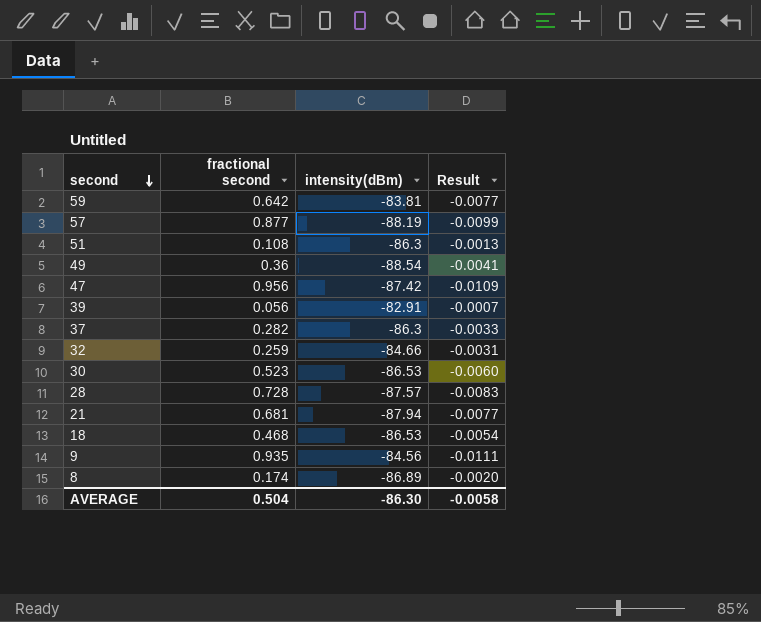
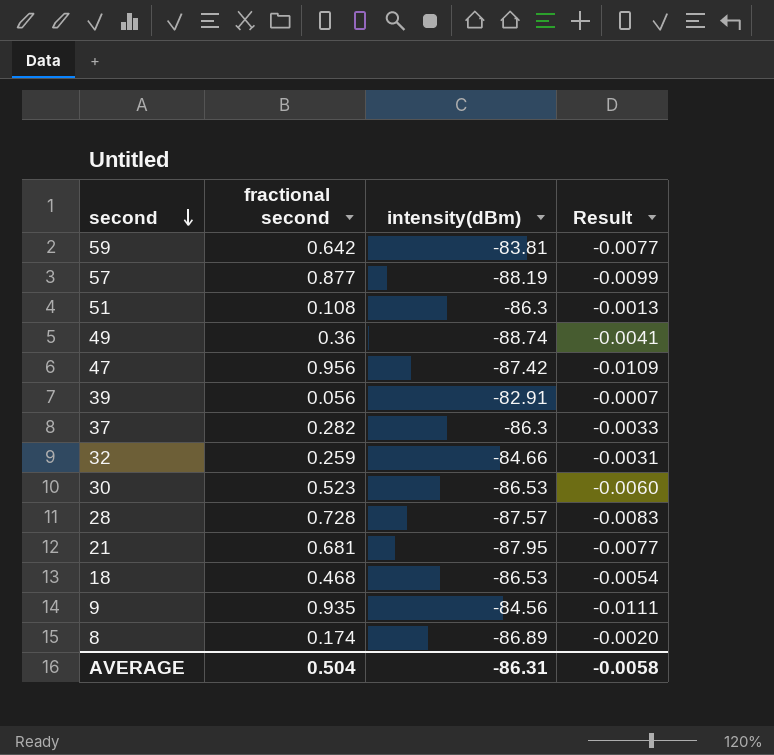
49 | intensity(dBm): -88.54 -> -88.74
21 | intensity(dBm): -87.94 -> -87.95
AVERAGE | intensity(dBm): -86.30 -> -86.31

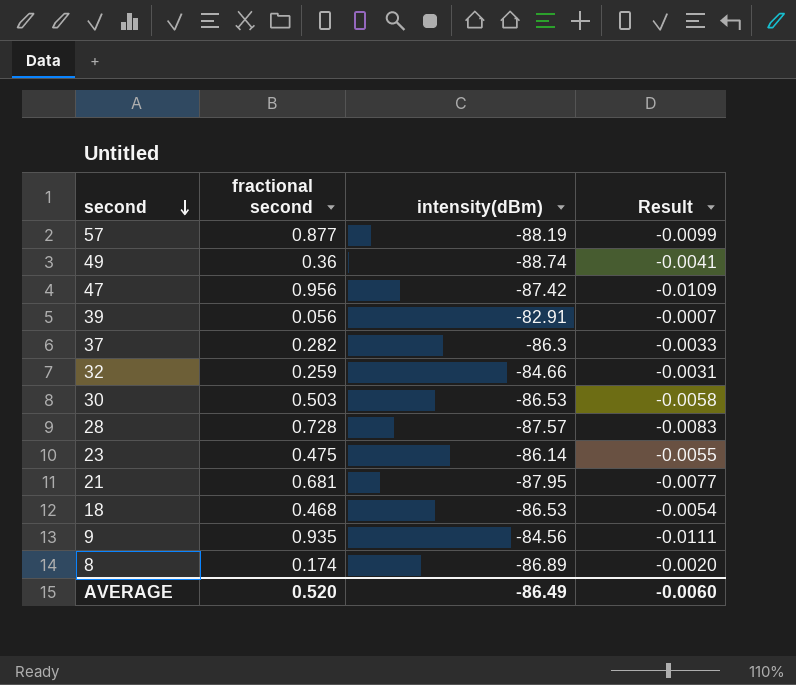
row 59: 0.642 | -83.81 | -0.0077 -> none
row 51: 0.108 | -86.3 | -0.0013 -> none
30 | fractional second: 0.523 -> 0.503
30 | Result: -0.0060 -> -0.0058
row 23: none -> 0.475 | -86.14 | -0.0055
AVERAGE | fractional second: 0.504 -> 0.520
AVERAGE | intensity(dBm): -86.31 -> -86.49
AVERAGE | Result: -0.0058 -> -0.0060

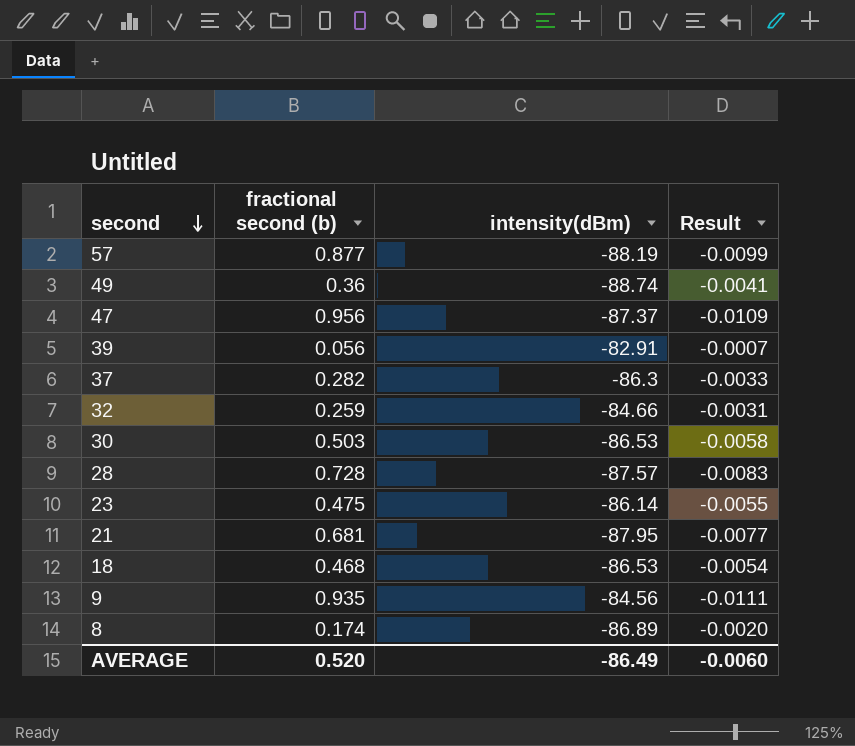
column name: fractional second -> fractional second (b)
47 | intensity(dBm): -87.42 -> -87.37

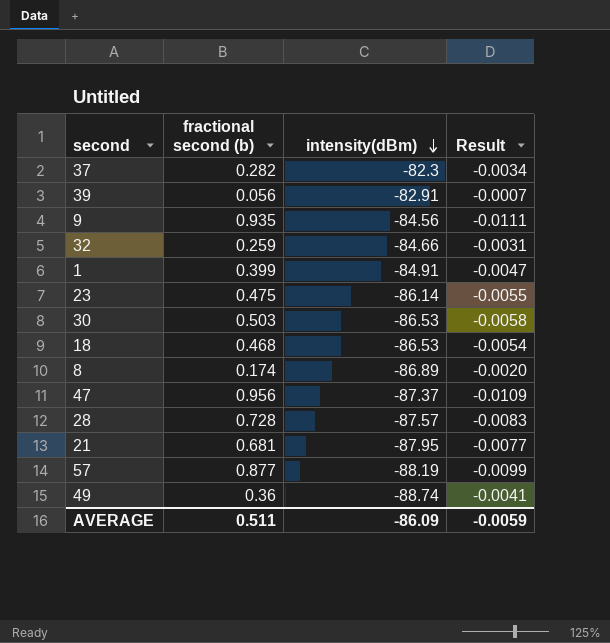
row order: second descending -> intensity(dBm) descending
37 | intensity(dBm): -86.3 -> -82.3
37 | Result: -0.0033 -> -0.0034
row 1: none -> 0.399 | -84.91 | -0.0047
AVERAGE | fractional second (b): 0.520 -> 0.511
AVERAGE | intensity(dBm): -86.49 -> -86.09
AVERAGE | Result: -0.0060 -> -0.0059

